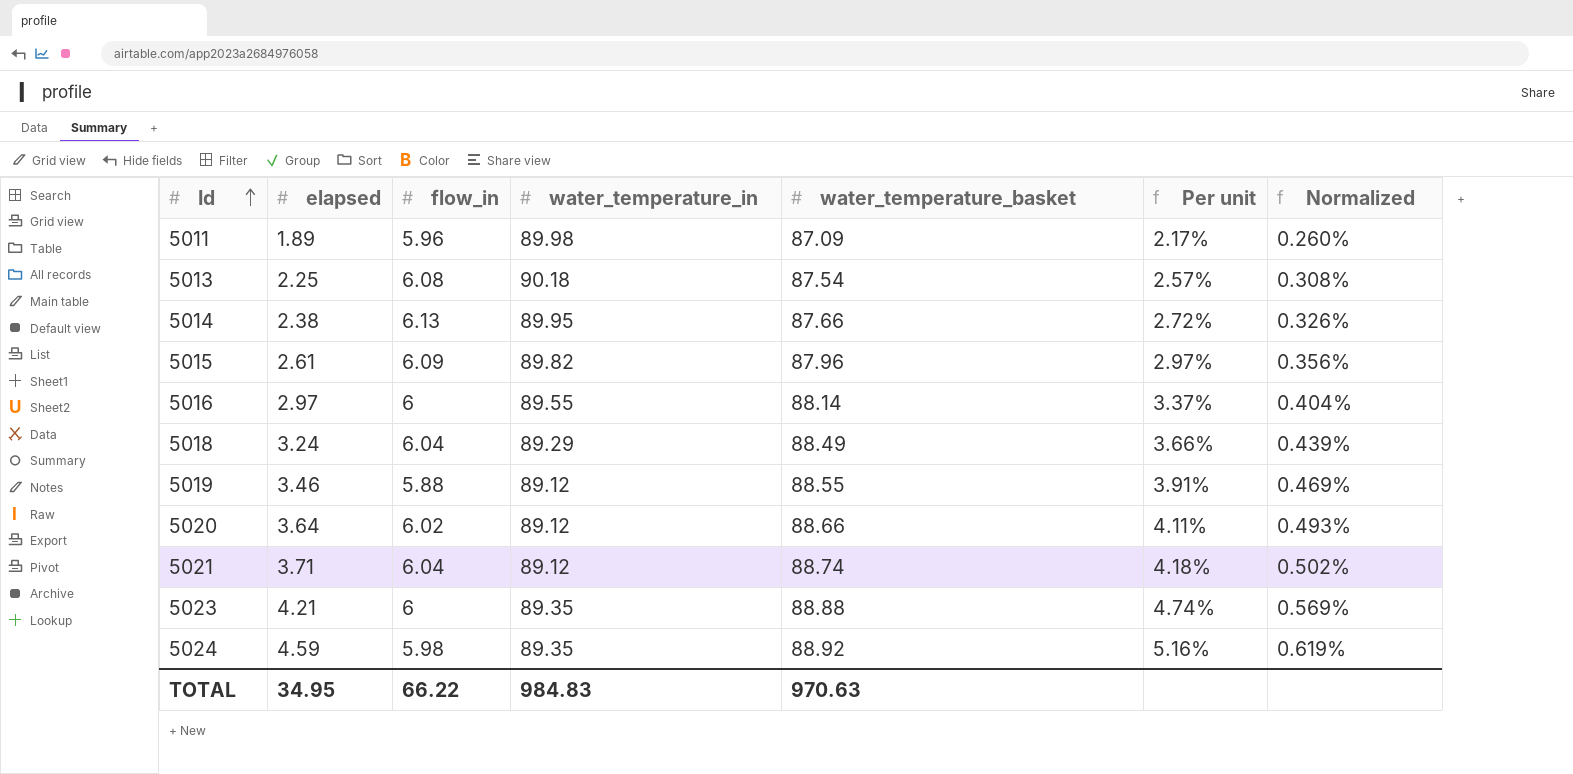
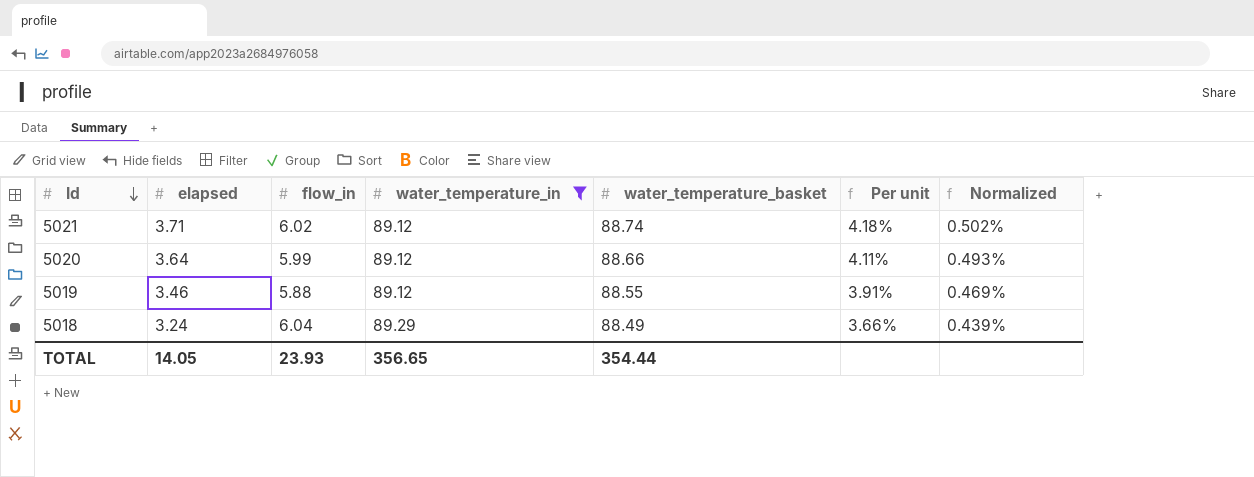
filter: none -> water_temperature_in <= 89.29
row order: Id ascending -> Id descending
5021 | flow_in: 6.04 -> 6.02
5020 | flow_in: 6.02 -> 5.99
TOTAL | elapsed: 34.95 -> 14.05
TOTAL | flow_in: 66.22 -> 23.93
TOTAL | water_temperature_in: 984.83 -> 356.65
TOTAL | water_temperature_basket: 970.63 -> 354.44

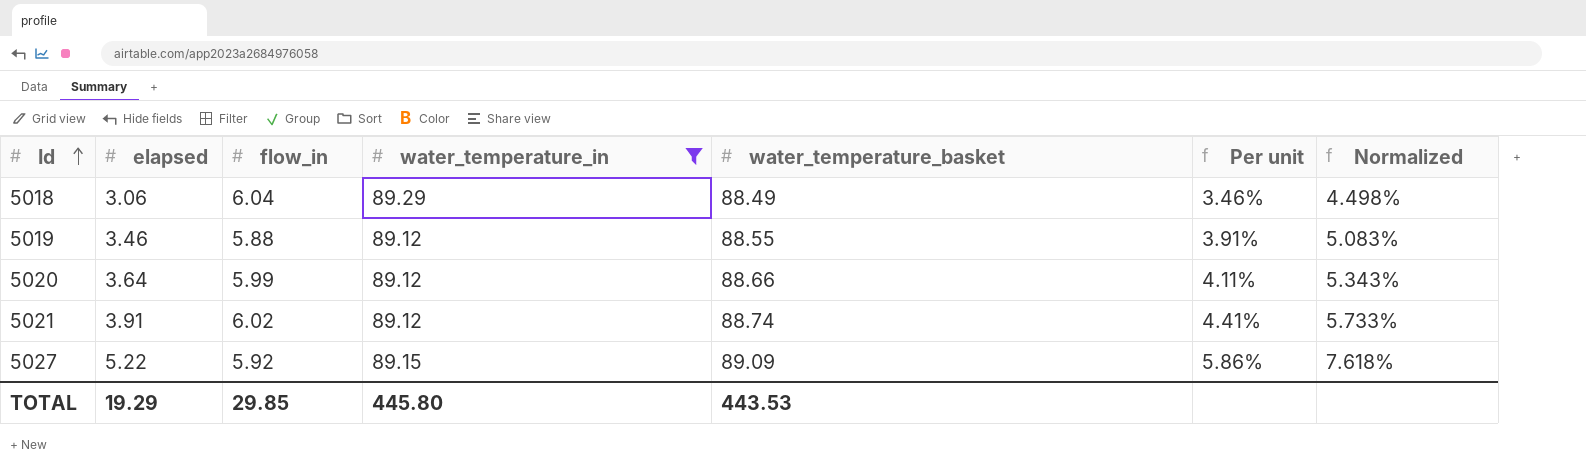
row order: Id descending -> Id ascending
column Normalized | formula: [Per unit] * 0.12 -> [Per unit] * 1.3
5018 | elapsed: 3.24 -> 3.06
5018 | Per unit: 3.66% -> 3.46%
5021 | elapsed: 3.71 -> 3.91
5021 | Per unit: 4.18% -> 4.41%
row 5027: none -> 5.22 | 5.92 | 89.15 | 89.09 | 5.86% | 7.618%
TOTAL | elapsed: 14.05 -> 19.29
TOTAL | flow_in: 23.93 -> 29.85
TOTAL | water_temperature_in: 356.65 -> 445.80
TOTAL | water_temperature_basket: 354.44 -> 443.53

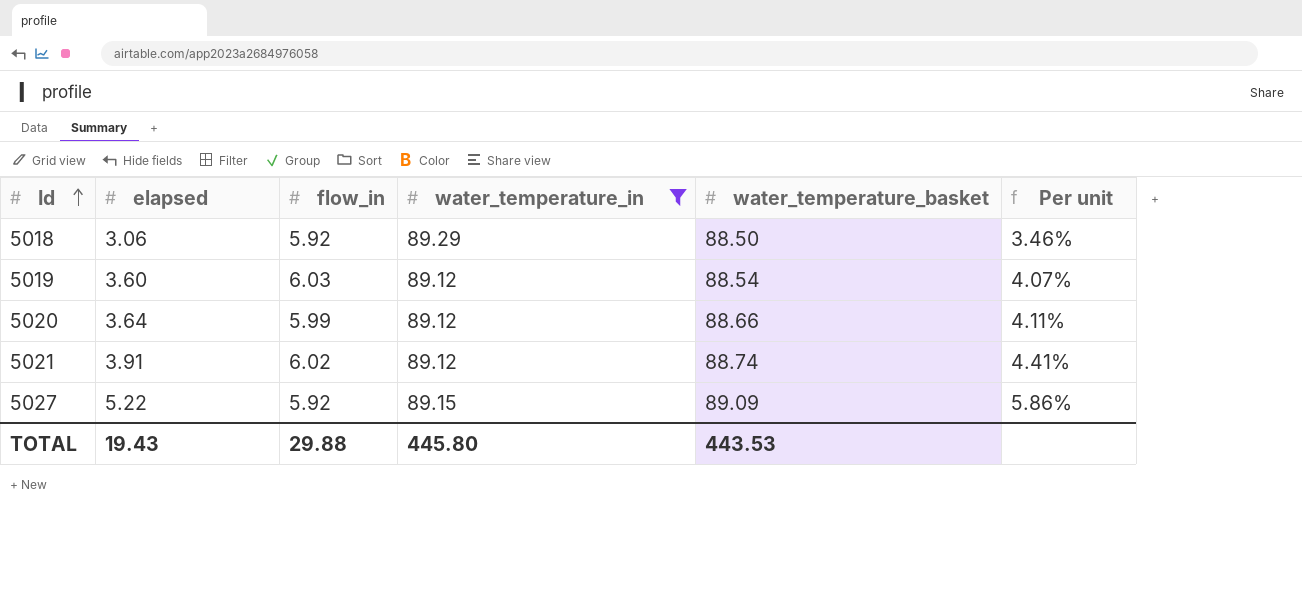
column Normalized | formula: [Per unit] * 1.3 -> none
5018 | flow_in: 6.04 -> 5.92
5018 | water_temperature_basket: 88.49 -> 88.50
5019 | elapsed: 3.46 -> 3.60
5019 | flow_in: 5.88 -> 6.03
5019 | water_temperature_basket: 88.55 -> 88.54
5019 | Per unit: 3.91% -> 4.07%
TOTAL | elapsed: 19.29 -> 19.43
TOTAL | flow_in: 29.85 -> 29.88

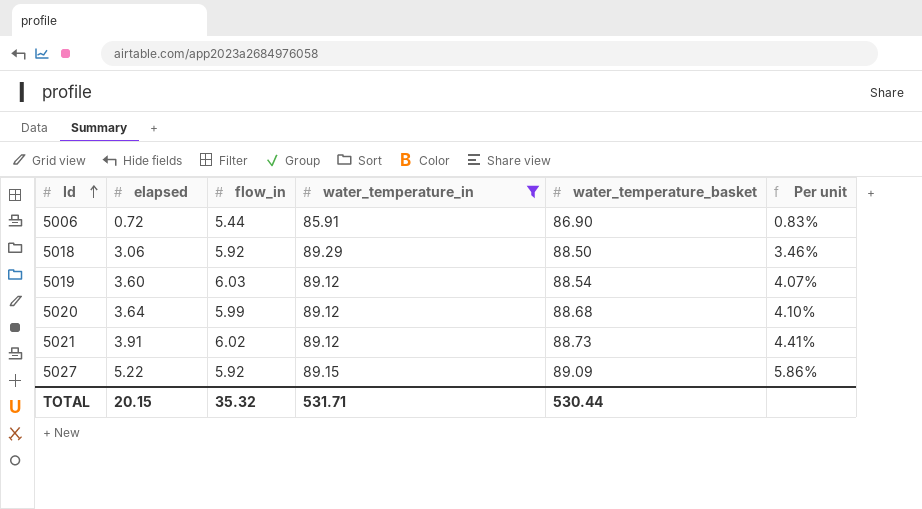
row 5006: none -> 0.72 | 5.44 | 85.91 | 86.90 | 0.83%
5020 | water_temperature_basket: 88.66 -> 88.68
5020 | Per unit: 4.11% -> 4.10%
5021 | water_temperature_basket: 88.74 -> 88.73
TOTAL | elapsed: 19.43 -> 20.15
TOTAL | flow_in: 29.88 -> 35.32
TOTAL | water_temperature_in: 445.80 -> 531.71
TOTAL | water_temperature_basket: 443.53 -> 530.44

